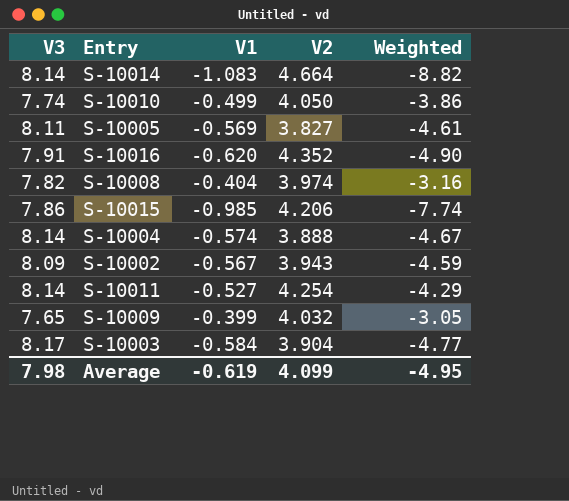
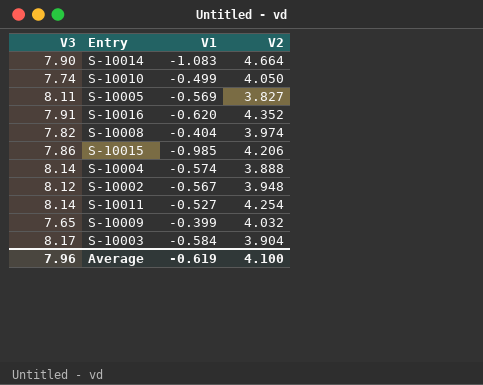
column Weighted | formula: [V3] * [V1] -> none
S-10014 | V3: 8.14 -> 7.90
S-10002 | V3: 8.09 -> 8.12
S-10002 | V2: 3.943 -> 3.948
Average | V3: 7.98 -> 7.96
Average | V2: 4.099 -> 4.100

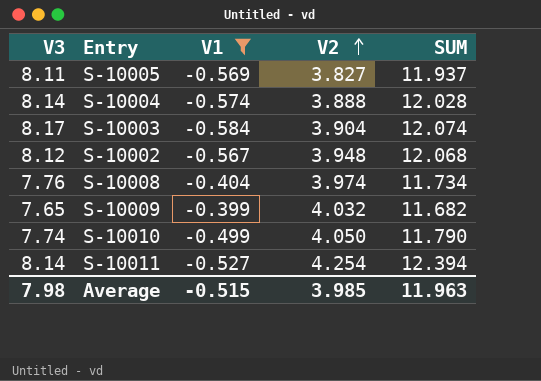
filter: none -> V1 >= -0.584
row order: none -> V2 ascending
column SUM | formula: none -> [V3] + [V2]
S-10008 | V3: 7.82 -> 7.76
Average | V3: 7.96 -> 7.98
Average | V1: -0.619 -> -0.515
Average | V2: 4.100 -> 3.985

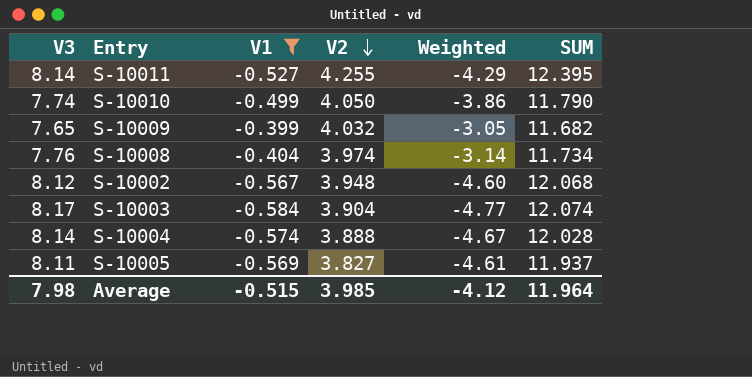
row order: V2 ascending -> V2 descending
column Weighted | formula: none -> [V3] * [V1]
S-10011 | V2: 4.254 -> 4.255
S-10011 | SUM: 12.394 -> 12.395
Average | SUM: 11.963 -> 11.964

